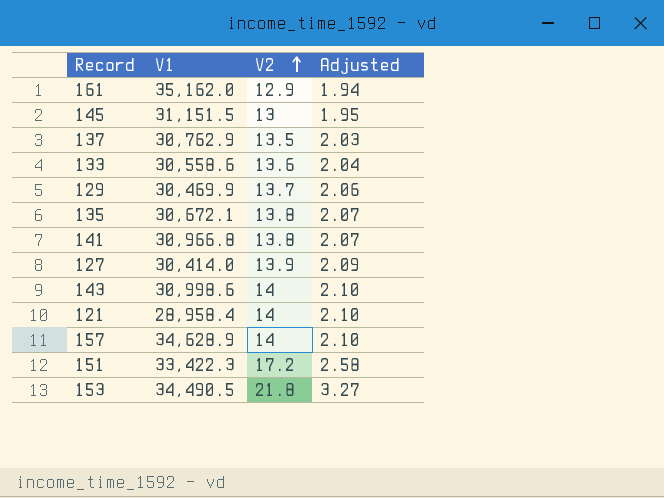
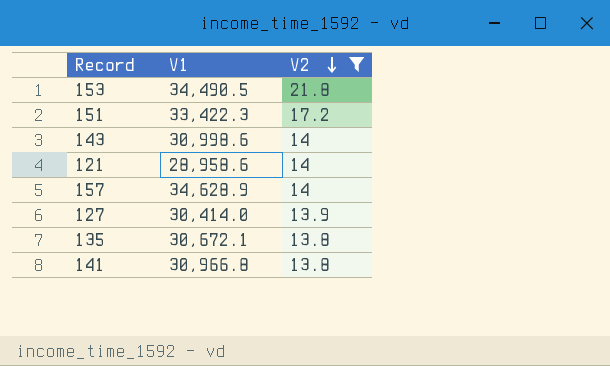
filter: none -> V2 >= 13.8
row order: V2 ascending -> V2 descending
column Adjusted | formula: [V2] * 0.15 -> none
121 | V1: 28,958.4 -> 28,958.6

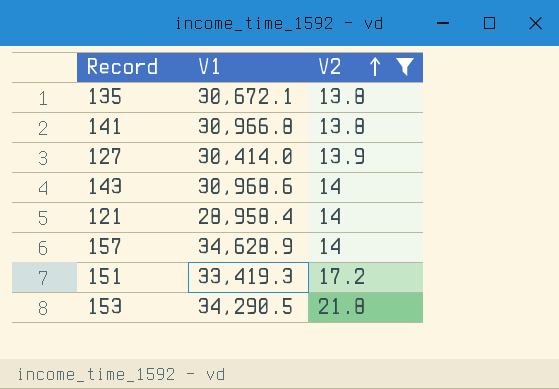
row order: V2 descending -> V2 ascending
143 | V1: 30,998.6 -> 30,968.6
121 | V1: 28,958.6 -> 28,958.4
151 | V1: 33,422.3 -> 33,419.3
153 | V1: 34,490.5 -> 34,290.5

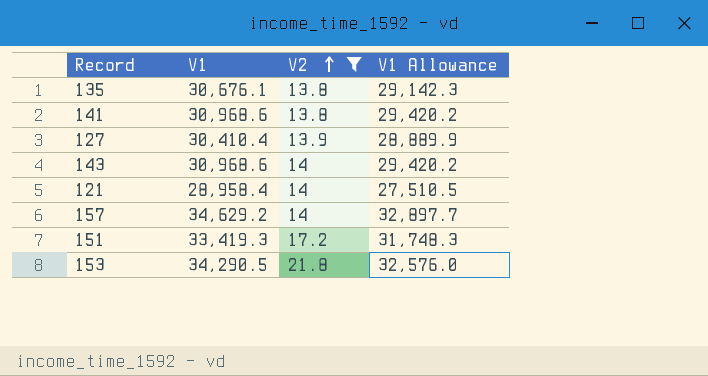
column V1 Allowance | formula: none -> [V1] * 0.95
135 | V1: 30,672.1 -> 30,676.1
141 | V1: 30,966.8 -> 30,968.6
127 | V1: 30,414.0 -> 30,410.4
157 | V1: 34,628.9 -> 34,629.2

